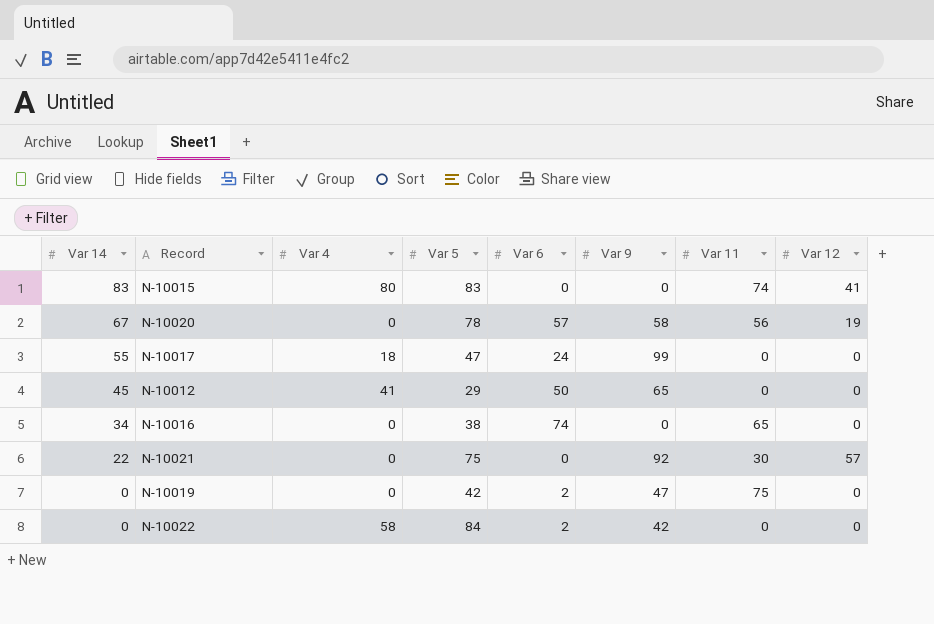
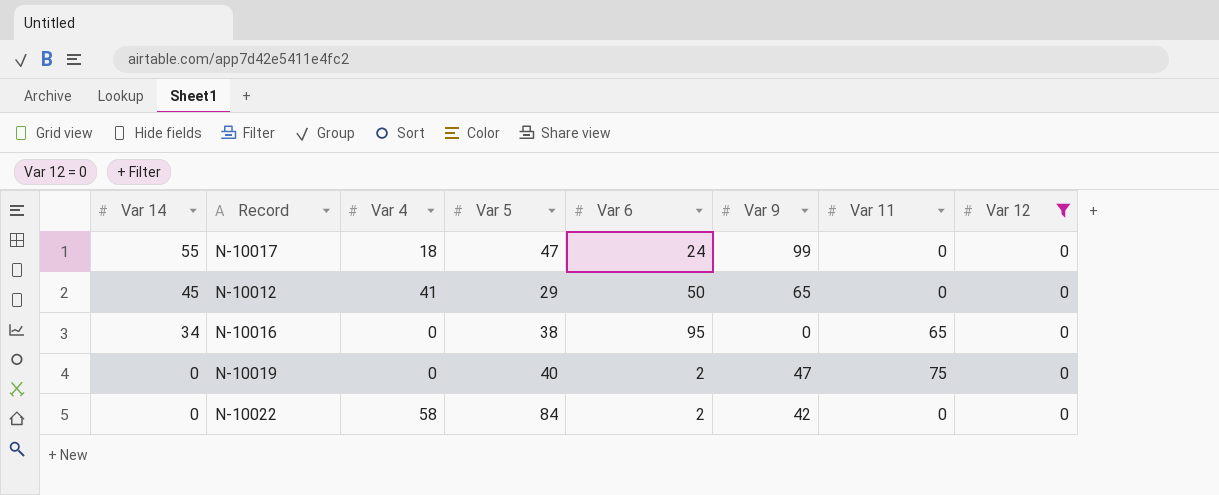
filter: none -> Var 12 = 0
N-10016 | Var 6: 74 -> 95
N-10019 | Var 5: 42 -> 40

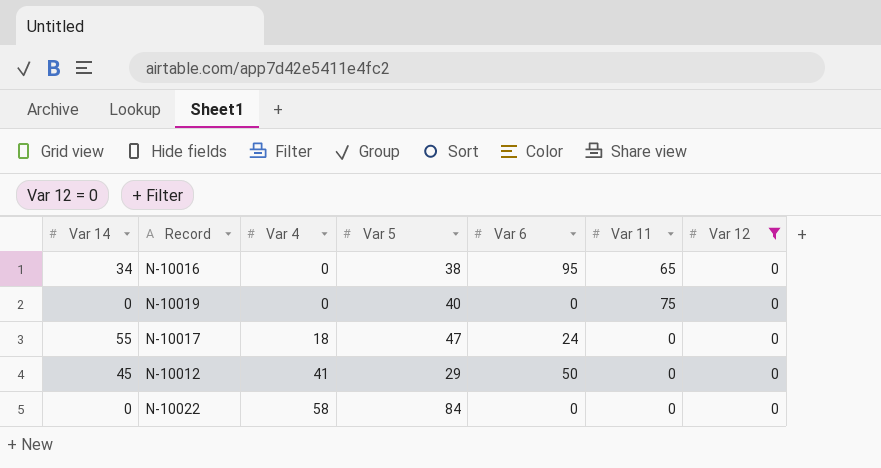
row order: Var 14 descending -> Var 4 ascending
column Var 9 | position: 6 -> none
N-10019 | Var 6: 2 -> 0
N-10022 | Var 6: 2 -> 0

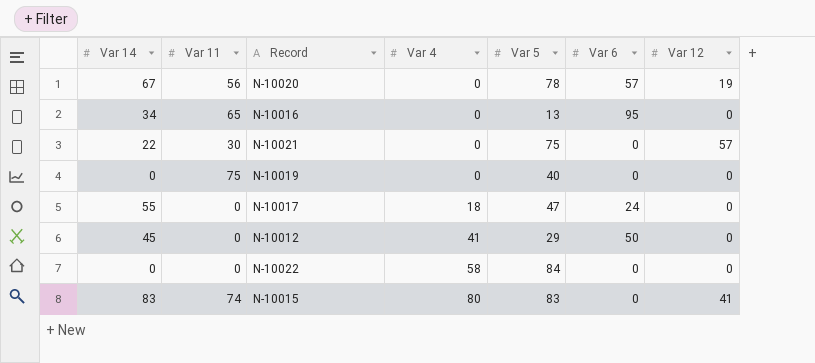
filter: Var 12 = 0 -> none
column Var 11 | position: 6 -> 2
N-10016 | Var 5: 38 -> 13

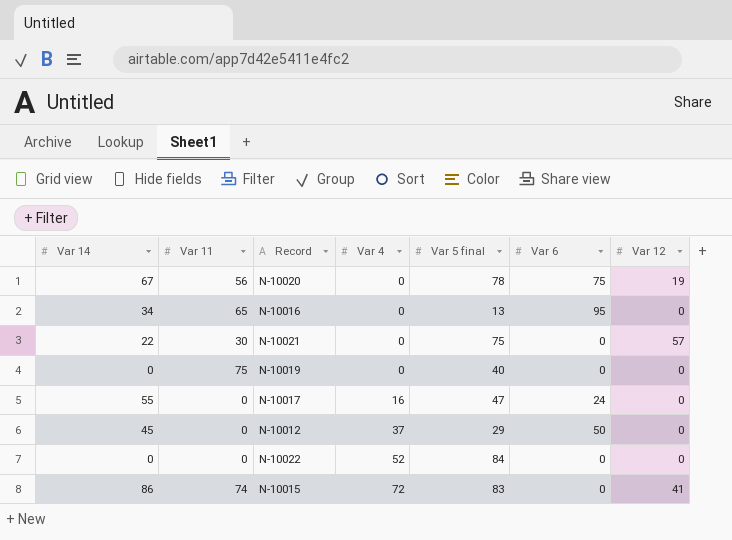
column name: Var 5 -> Var 5 final
N-10020 | Var 6: 57 -> 75
N-10017 | Var 4: 18 -> 16
N-10012 | Var 4: 41 -> 37
N-10022 | Var 4: 58 -> 52
N-10015 | Var 14: 83 -> 86
N-10015 | Var 4: 80 -> 72

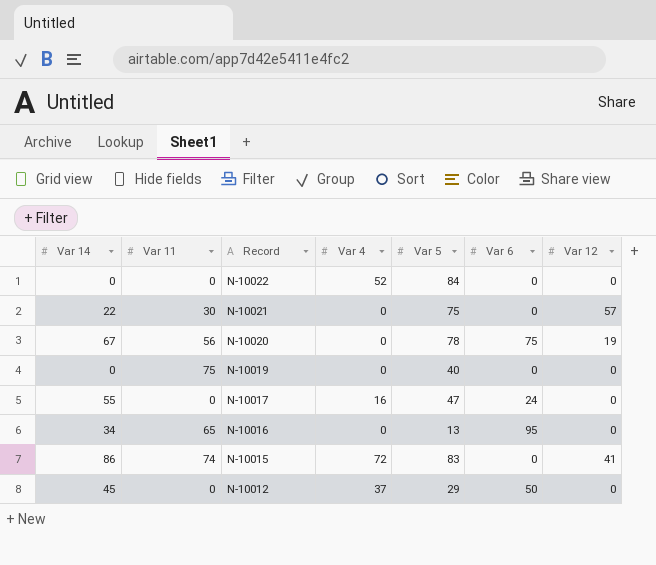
row order: Var 4 ascending -> Record descending
column name: Var 5 final -> Var 5

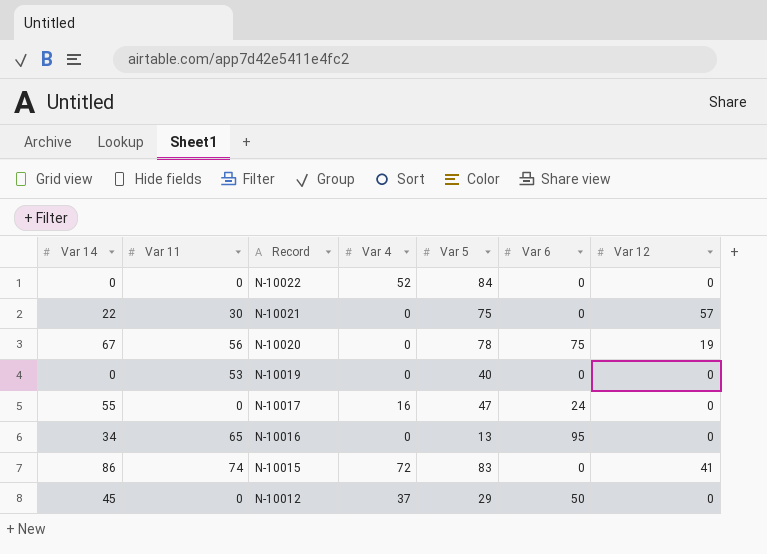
N-10019 | Var 11: 75 -> 53

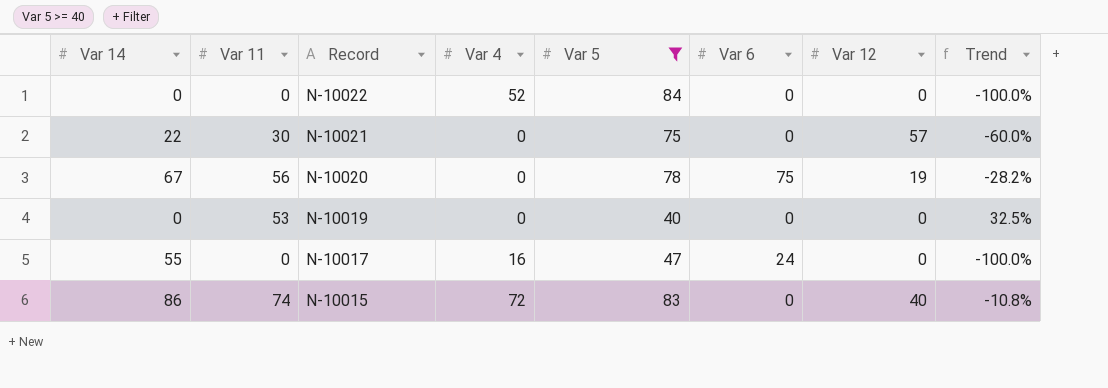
filter: none -> Var 5 >= 40
column Trend | formula: none -> ([Var 11] - [Var 5]) / [Var 5]
N-10015 | Var 12: 41 -> 40

